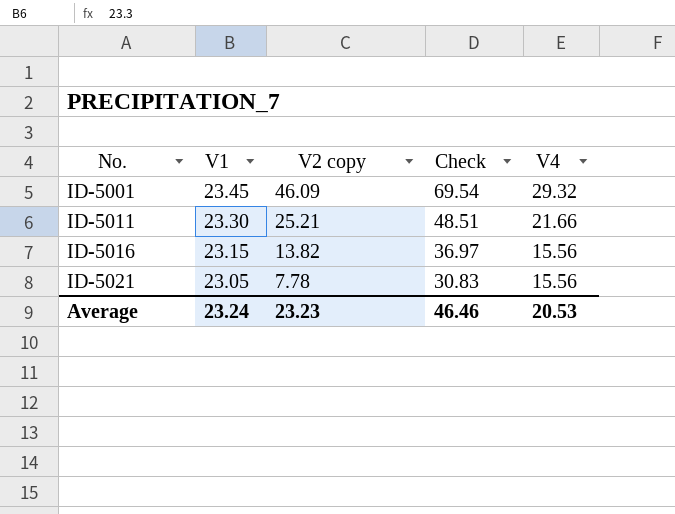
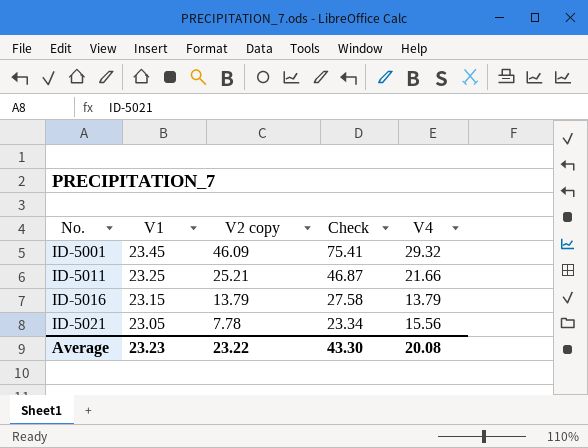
column Check | formula: [V1] + [V2 copy] -> [V2 copy] + [V4]
ID-5011 | V1: 23.30 -> 23.25
ID-5016 | V2 copy: 13.82 -> 13.79
ID-5016 | V4: 15.56 -> 13.79
Average | V1: 23.24 -> 23.23
Average | V2 copy: 23.23 -> 23.22
Average | Check: 46.46 -> 43.30
Average | V4: 20.53 -> 20.08

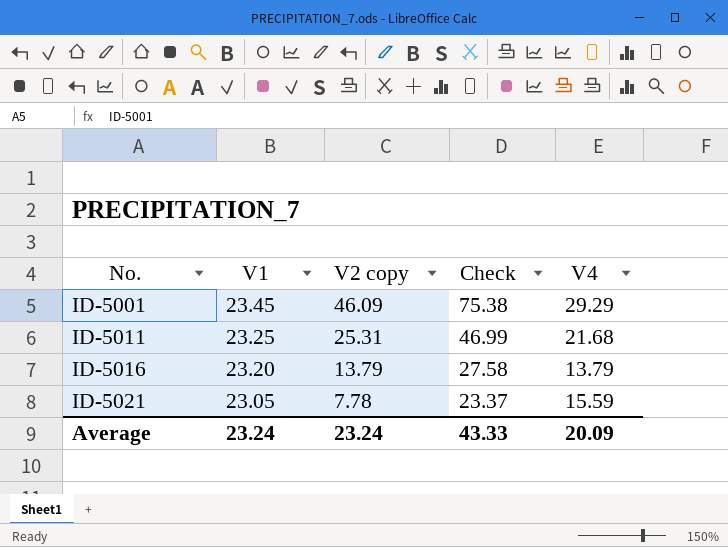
ID-5001 | Check: 75.41 -> 75.38
ID-5001 | V4: 29.32 -> 29.29
ID-5011 | V2 copy: 25.21 -> 25.31
ID-5011 | Check: 46.87 -> 46.99
ID-5011 | V4: 21.66 -> 21.68
ID-5016 | V1: 23.15 -> 23.20
ID-5021 | Check: 23.34 -> 23.37
ID-5021 | V4: 15.56 -> 15.59
Average | V1: 23.23 -> 23.24
Average | V2 copy: 23.22 -> 23.24
Average | Check: 43.30 -> 43.33
Average | V4: 20.08 -> 20.09

